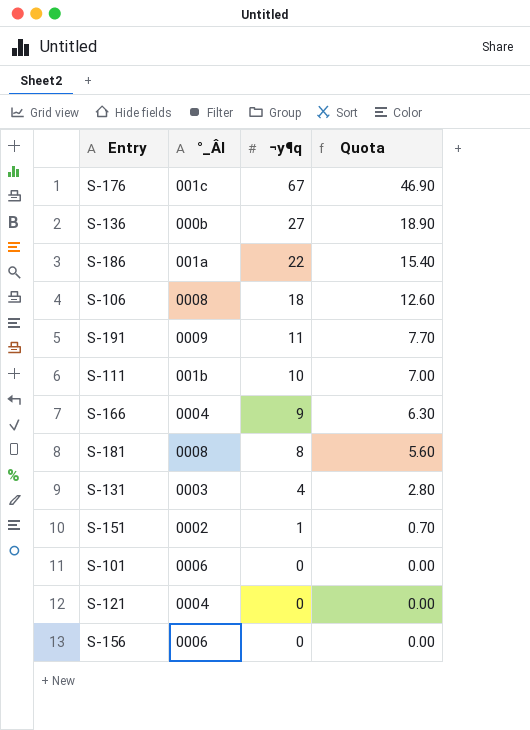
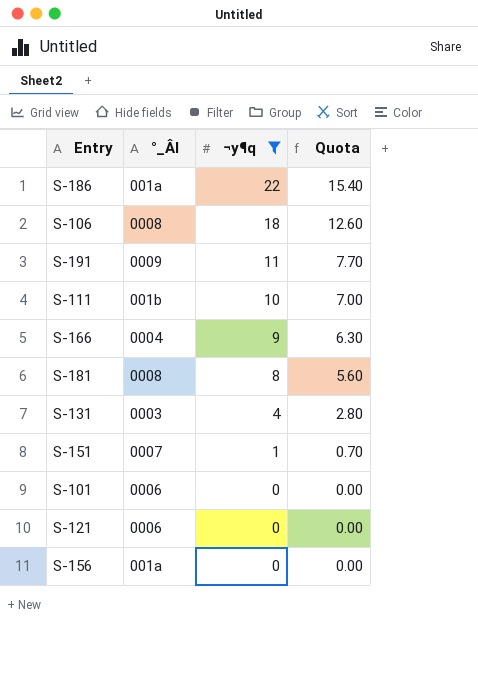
filter: none -> ¬y¶q <= 22
S-151 | °_ÂI: 0002 -> 0007
S-121 | °_ÂI: 0004 -> 0006
S-156 | °_ÂI: 0006 -> 001a

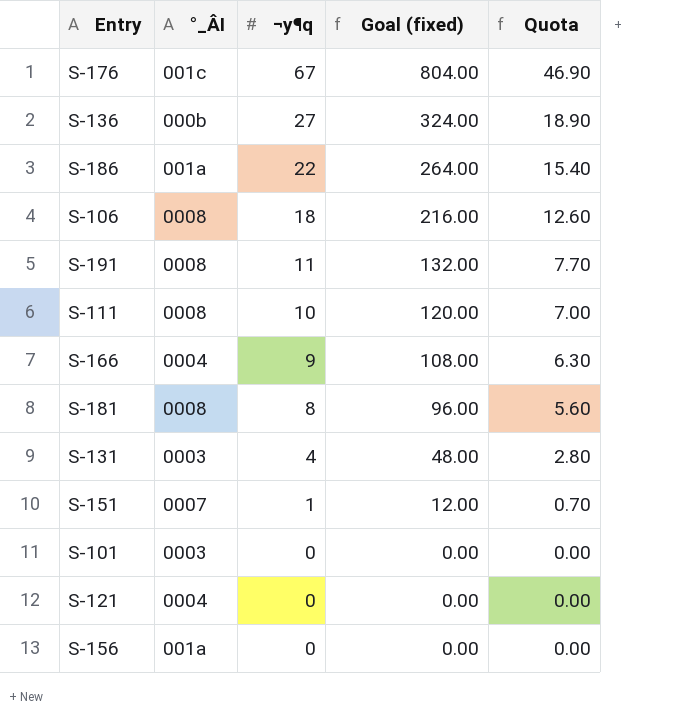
filter: ¬y¶q <= 22 -> none
column Goal (fixed) | formula: none -> [¬y¶q] * 12
S-191 | °_ÂI: 0009 -> 0008
S-111 | °_ÂI: 001b -> 0008
S-101 | °_ÂI: 0006 -> 0003
S-121 | °_ÂI: 0006 -> 0004

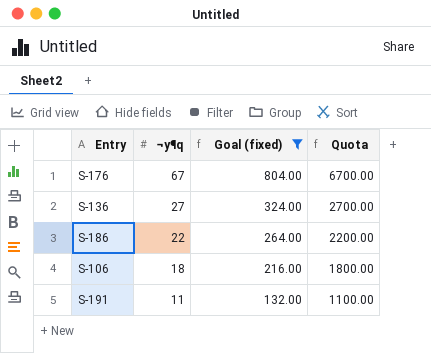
filter: none -> Goal (fixed) >= 132.00
column °_ÂI | position: 2 -> none
column Quota | formula: [¬y¶q] * 0.7 -> [¬y¶q] * 100

